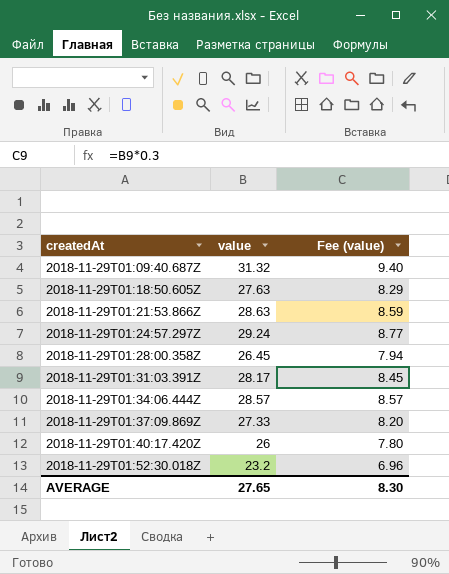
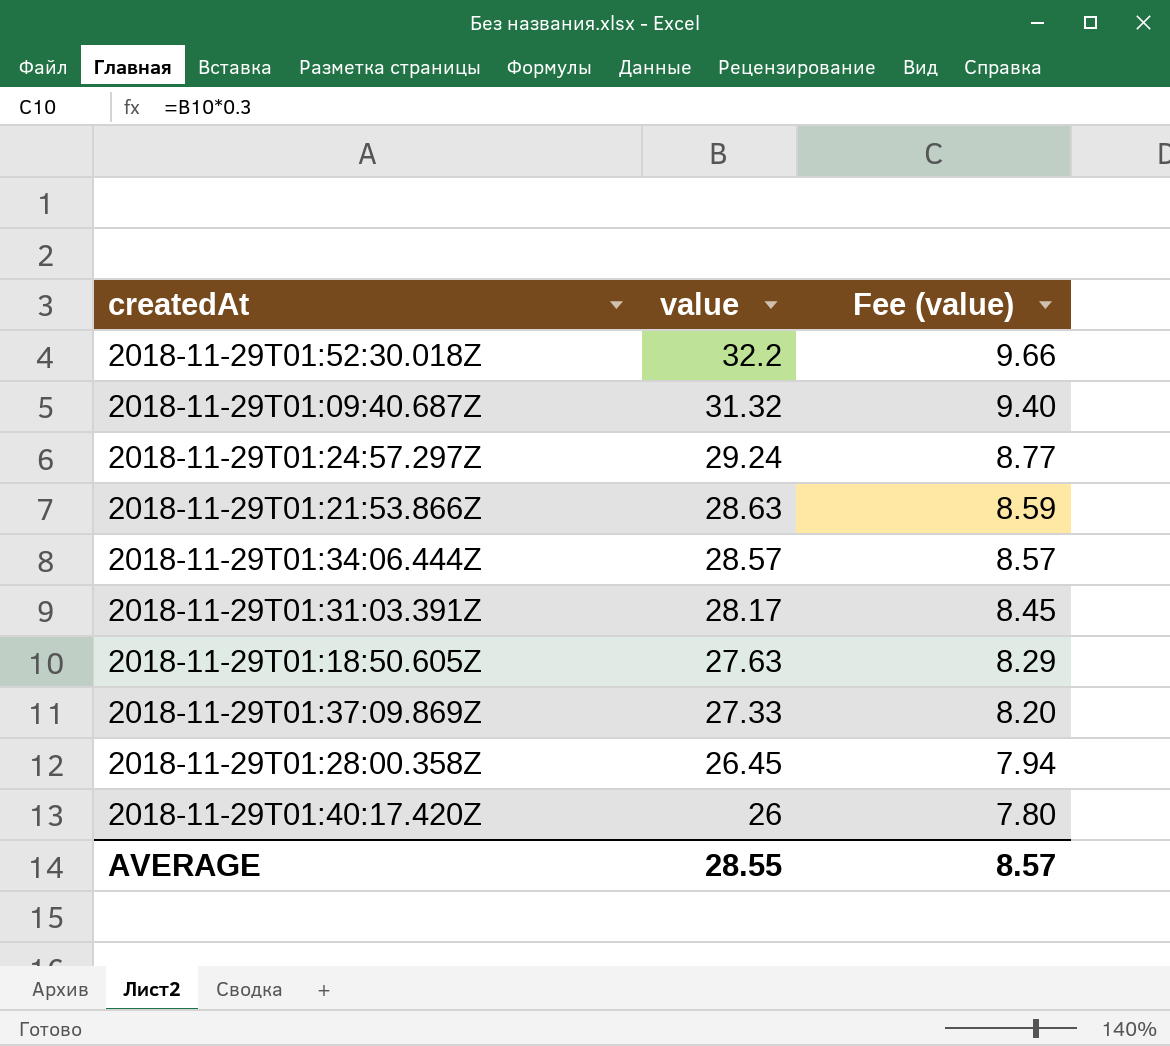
row order: createdAt ascending -> value descending
2018-11-29T01:52:30.018Z | value: 23.2 -> 32.2
2018-11-29T01:52:30.018Z | Fee (value): 6.96 -> 9.66
AVERAGE | value: 27.65 -> 28.55
AVERAGE | Fee (value): 8.30 -> 8.57

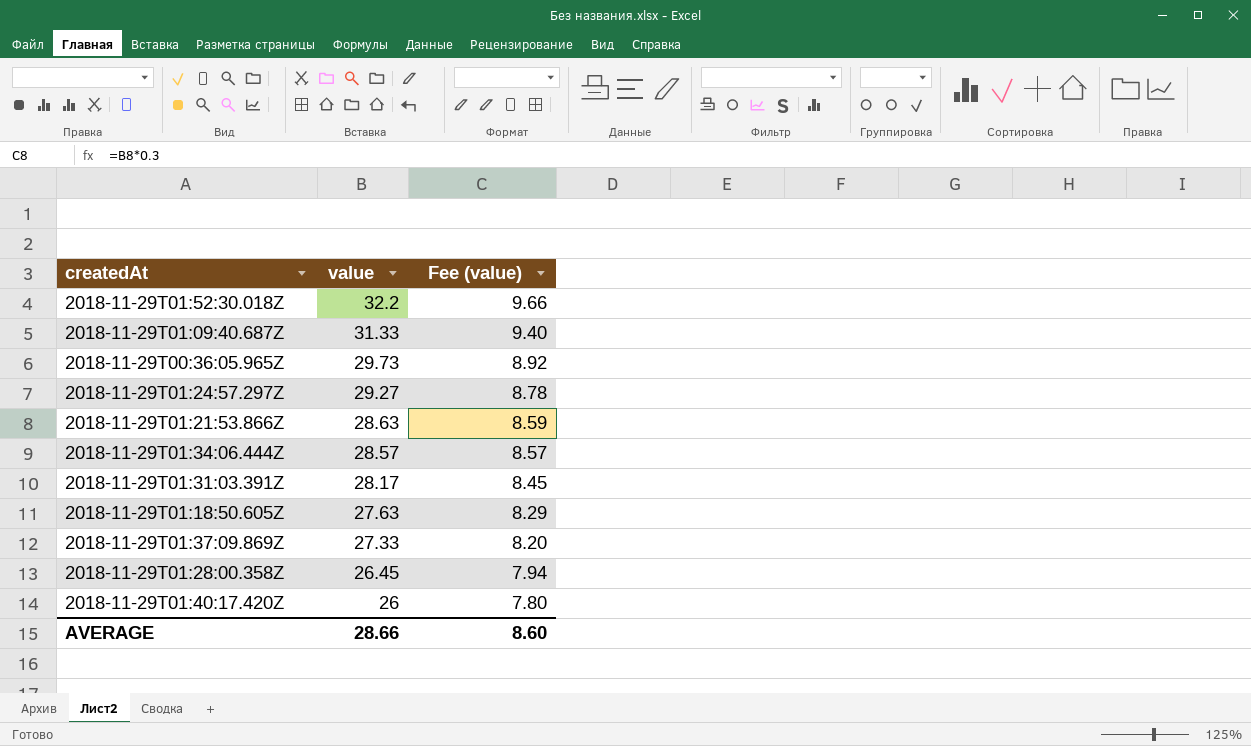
2018-11-29T01:09:40.687Z | value: 31.32 -> 31.33
row 2018-11-29T00:36:05.965Z: none -> 29.73 | 8.92
2018-11-29T01:24:57.297Z | value: 29.24 -> 29.27
2018-11-29T01:24:57.297Z | Fee (value): 8.77 -> 8.78
AVERAGE | value: 28.55 -> 28.66
AVERAGE | Fee (value): 8.57 -> 8.60

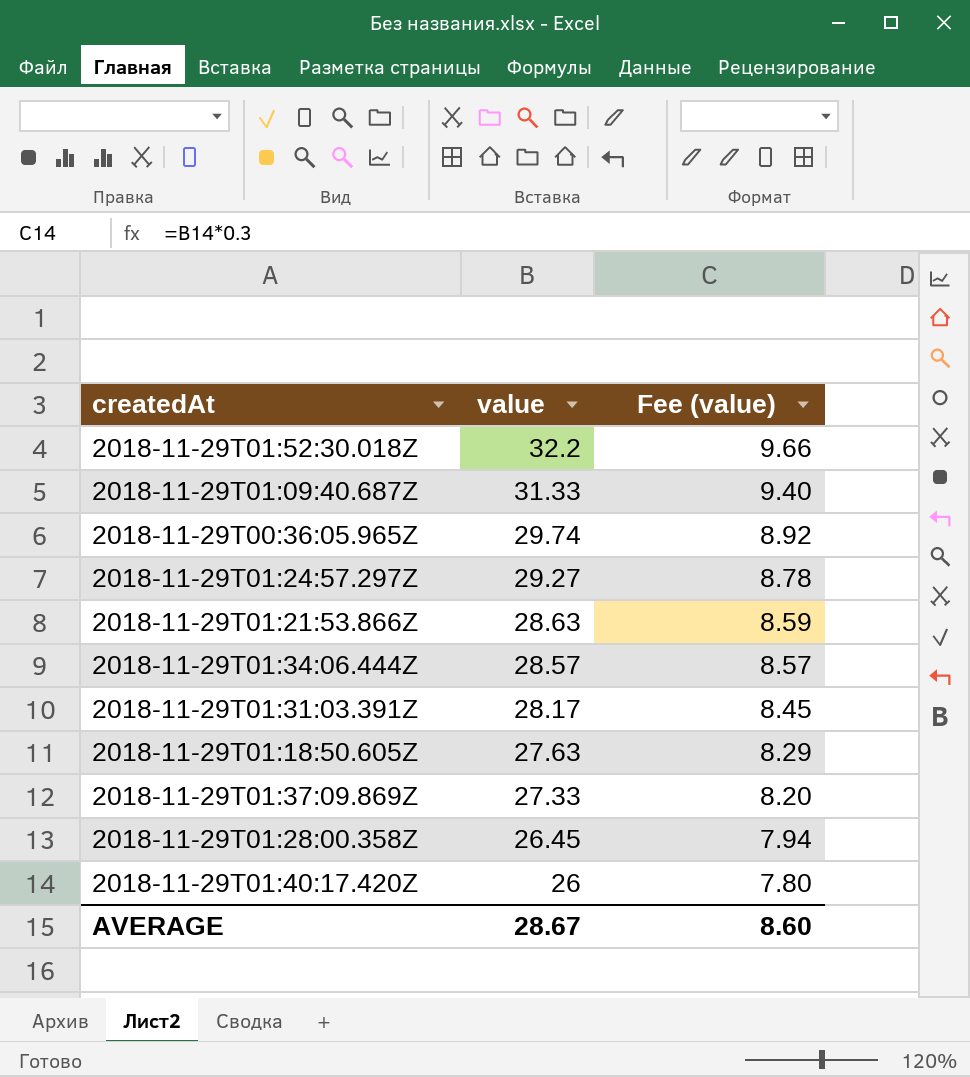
2018-11-29T00:36:05.965Z | value: 29.73 -> 29.74
AVERAGE | value: 28.66 -> 28.67

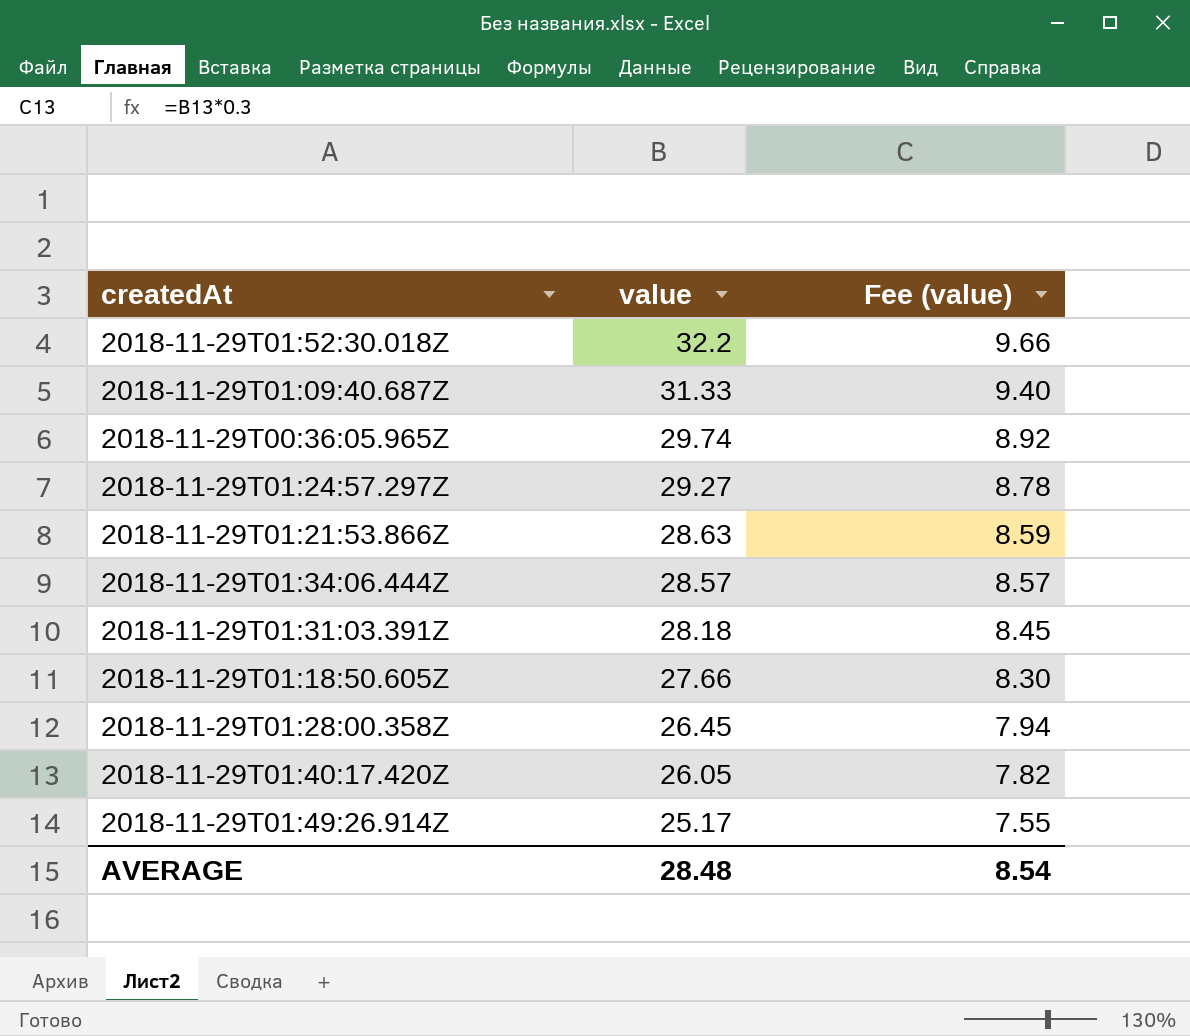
row 2018-11-29T01:37:09.869Z: 27.33 | 8.20 -> none
2018-11-29T01:31:03.391Z | value: 28.17 -> 28.18
2018-11-29T01:18:50.605Z | value: 27.63 -> 27.66
2018-11-29T01:18:50.605Z | Fee (value): 8.29 -> 8.30
2018-11-29T01:40:17.420Z | value: 26 -> 26.05
2018-11-29T01:40:17.420Z | Fee (value): 7.80 -> 7.82
row 2018-11-29T01:49:26.914Z: none -> 25.17 | 7.55
AVERAGE | value: 28.67 -> 28.48
AVERAGE | Fee (value): 8.60 -> 8.54

